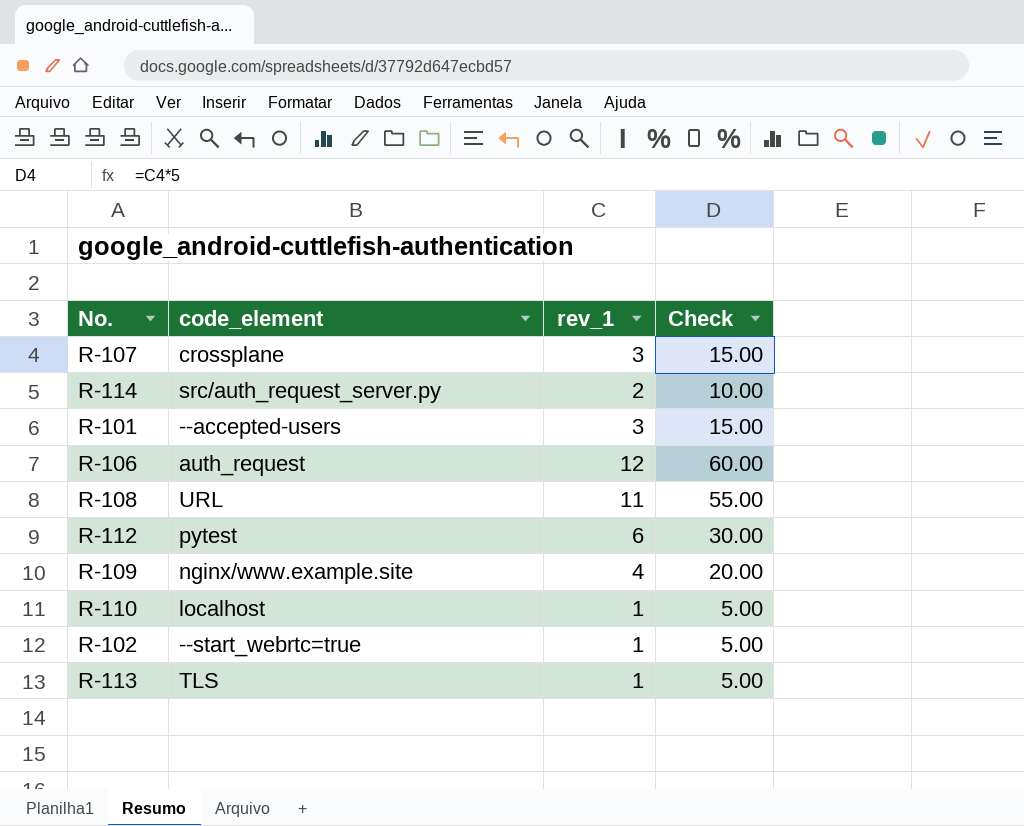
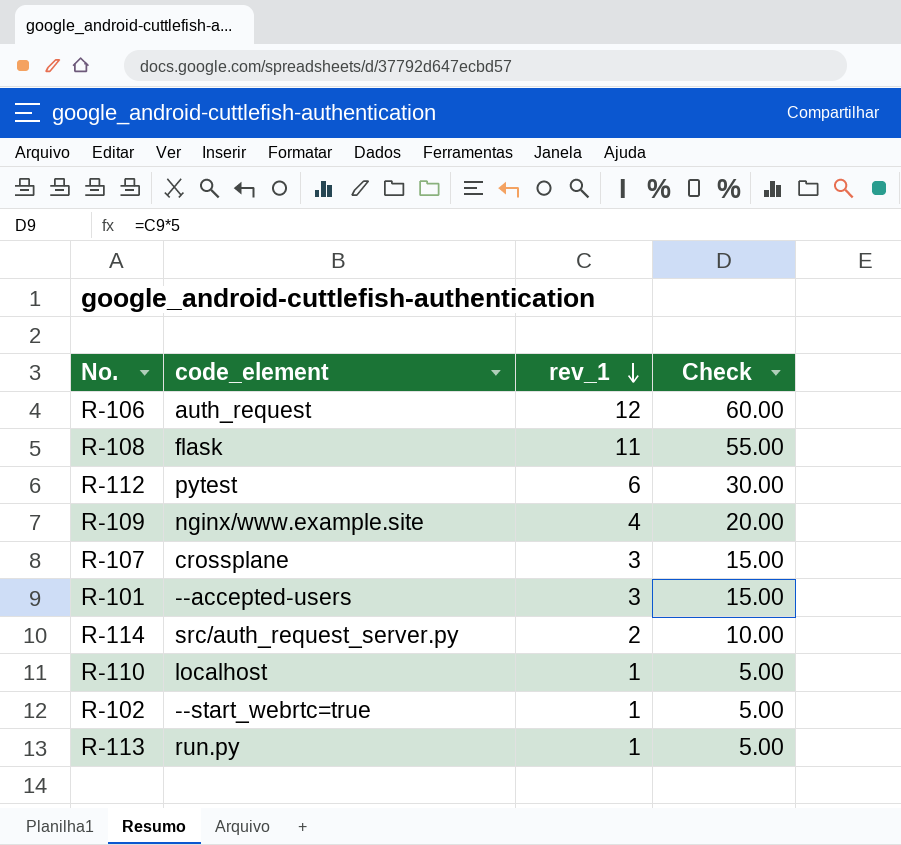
row order: none -> rev_1 descending
R-108 | code_element: URL -> flask
R-113 | code_element: TLS -> run.py

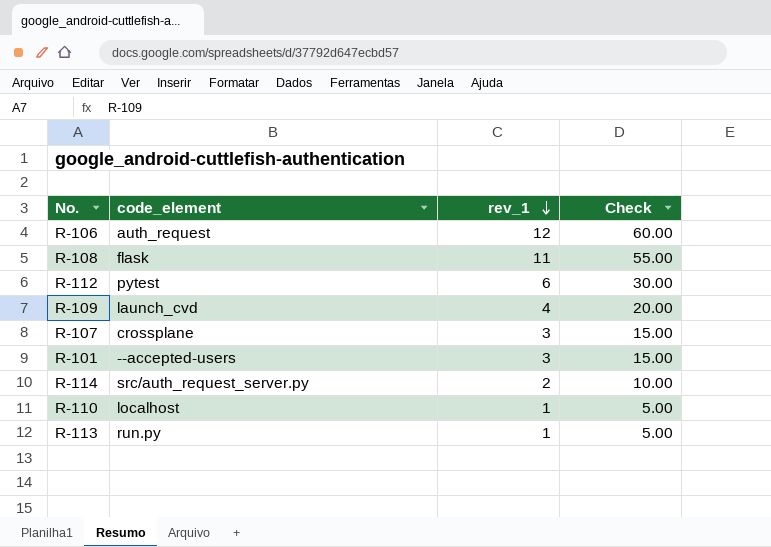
row R-102: --start_webrtc=true | 1 | 5.00 -> none
R-109 | code_element: nginx/www.example.site -> launch_cvd

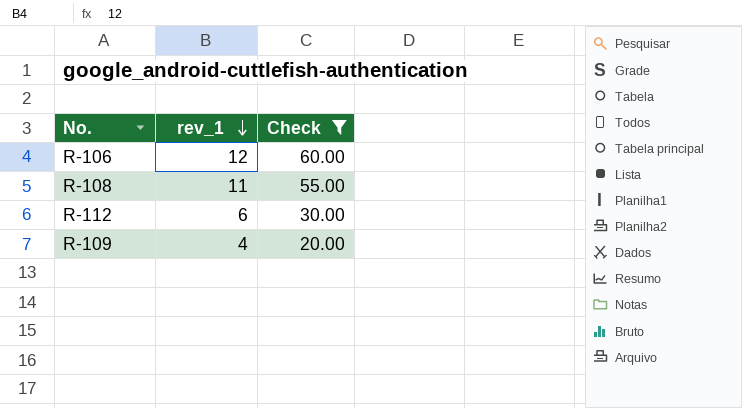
filter: none -> Check >= 20.00
column code_element | position: 2 -> none

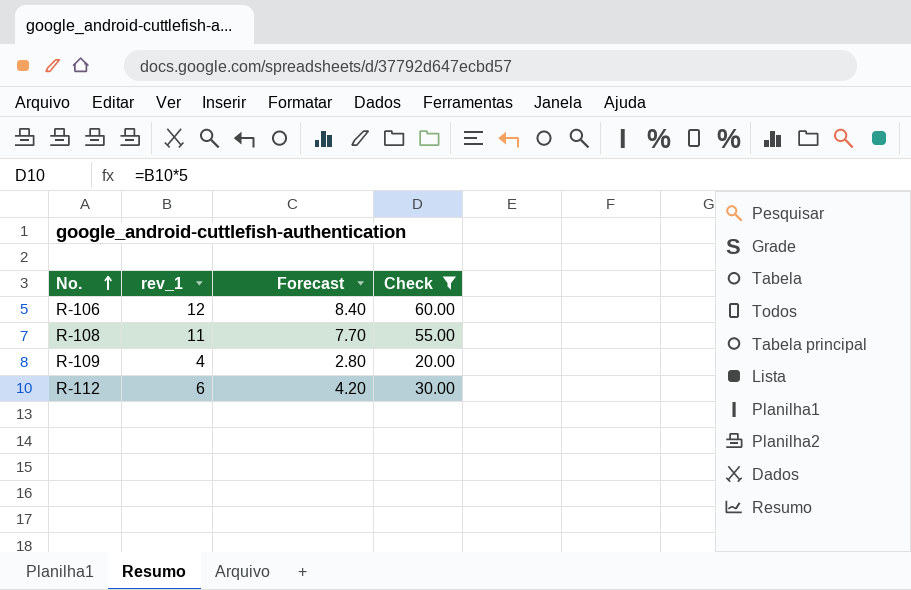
row order: rev_1 descending -> No. ascending
column Forecast | formula: none -> [rev_1] * 0.7

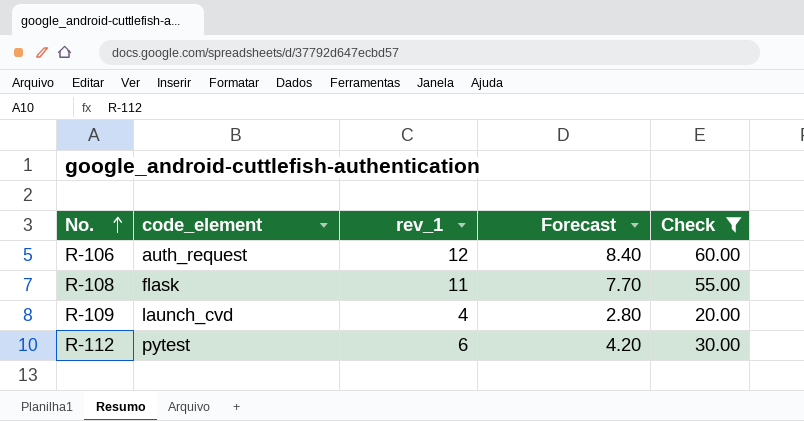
column code_element | position: none -> 2

